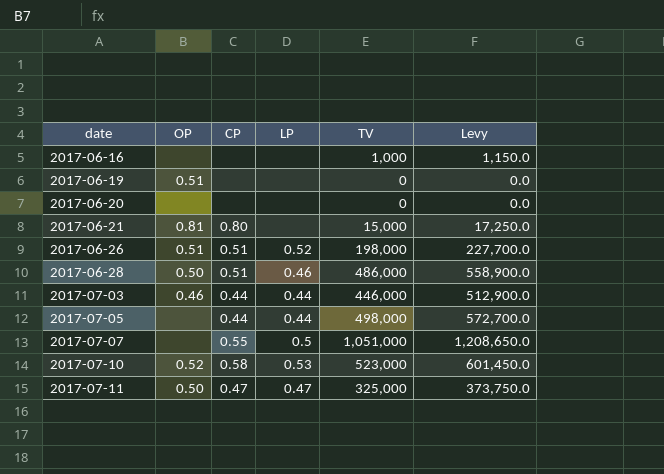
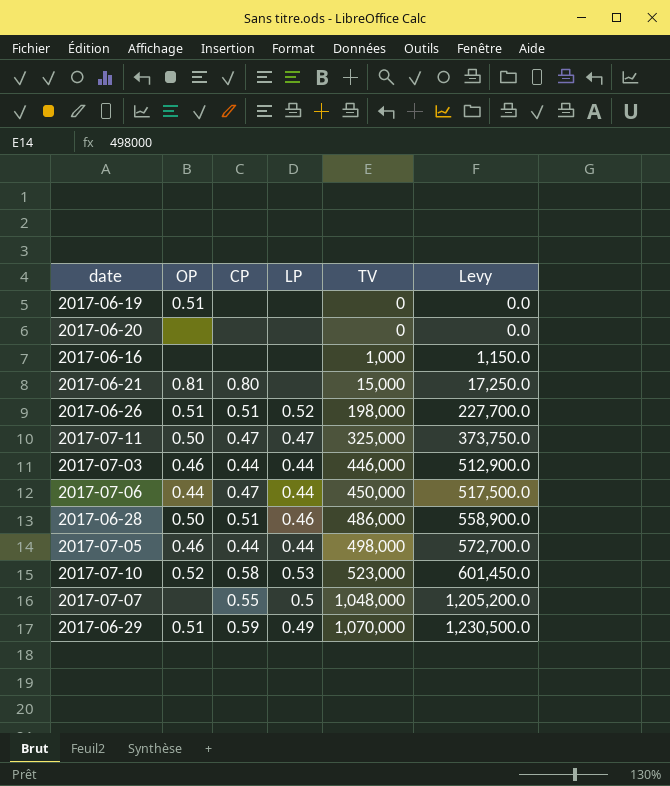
row order: date ascending -> TV ascending
row 2017-07-06: none -> 0.44 | 0.47 | 0.44 | 450,000 | 517,500.0
2017-07-05 | OP: none -> 0.46
2017-07-07 | TV: 1,051,000 -> 1,048,000
2017-07-07 | Levy: 1,208,650.0 -> 1,205,200.0
row 2017-06-29: none -> 0.51 | 0.59 | 0.49 | 1,070,000 | 1,230,500.0

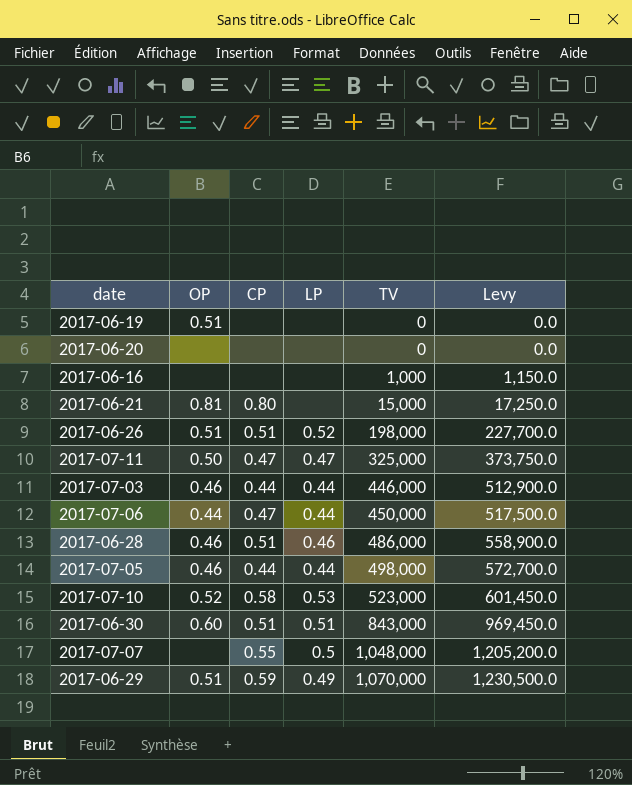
2017-06-28 | OP: 0.50 -> 0.46
row 2017-06-30: none -> 0.60 | 0.51 | 0.51 | 843,000 | 969,450.0

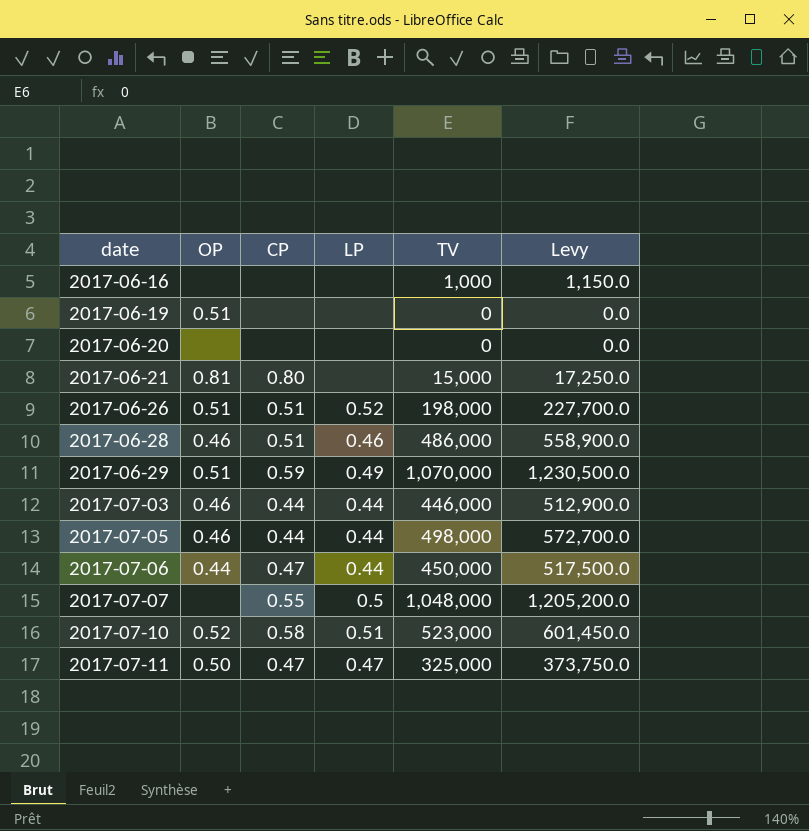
row order: TV ascending -> date ascending
row 2017-06-30: 0.60 | 0.51 | 0.51 | 843,000 | 969,450.0 -> none
2017-07-10 | LP: 0.53 -> 0.51

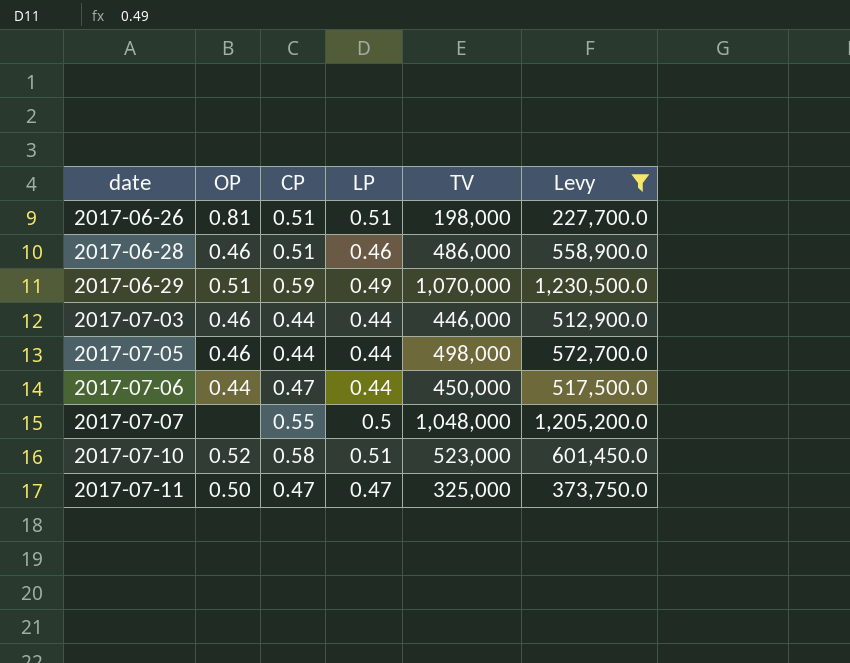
filter: none -> Levy >= 227,700.0
2017-06-26 | OP: 0.51 -> 0.81
2017-06-26 | LP: 0.52 -> 0.51

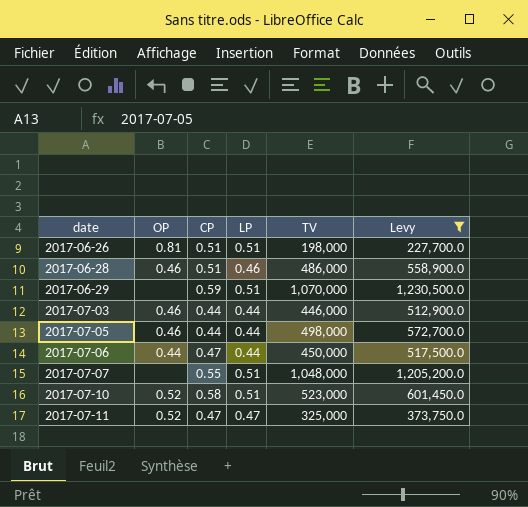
2017-06-29 | OP: 0.51 -> none
2017-06-29 | LP: 0.49 -> 0.51
2017-07-07 | LP: 0.5 -> 0.51
2017-07-11 | OP: 0.50 -> 0.52

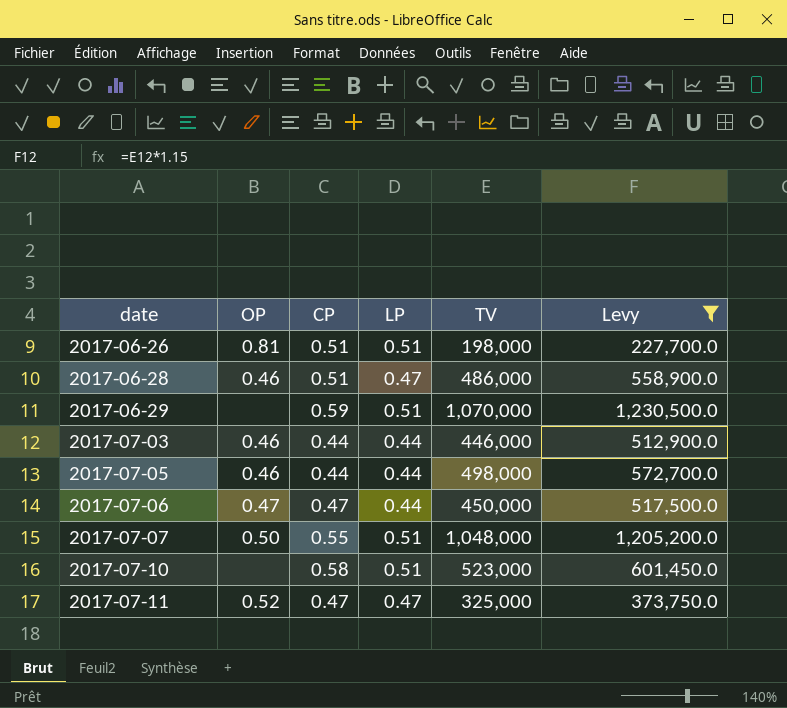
2017-06-28 | LP: 0.46 -> 0.47
2017-07-06 | OP: 0.44 -> 0.47
2017-07-07 | OP: none -> 0.50
2017-07-10 | OP: 0.52 -> none

